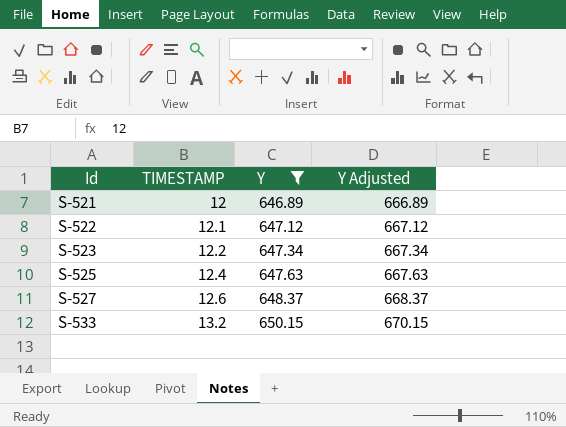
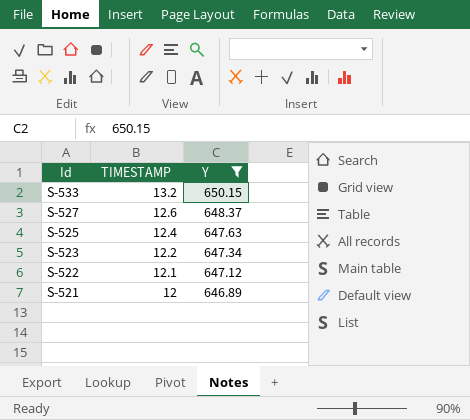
row order: Id ascending -> Id descending
column Y Adjusted | formula: [Y] + 20 -> none

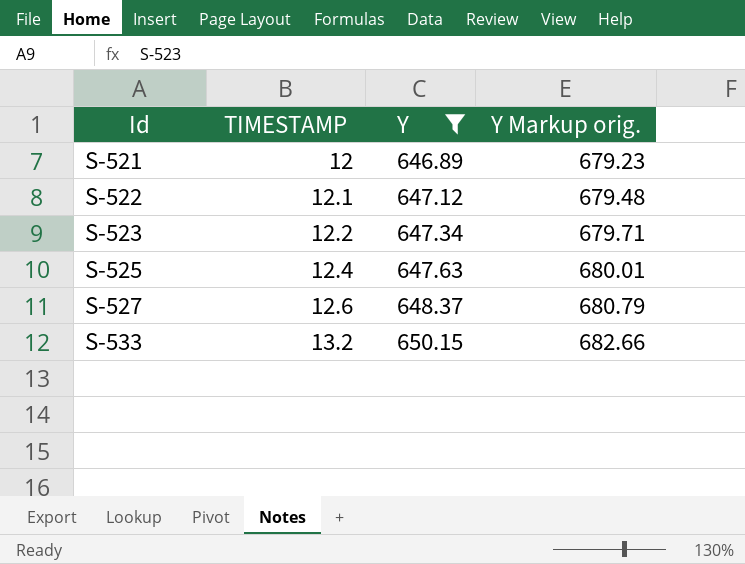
row order: Id descending -> Id ascending
column Y Markup orig. | formula: none -> [Y] * 1.05

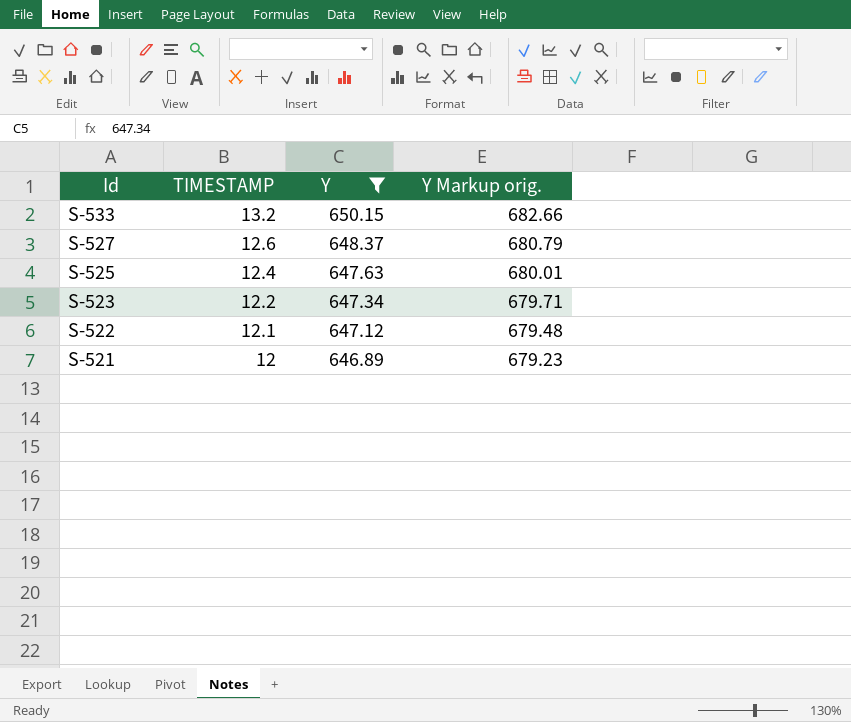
row order: Id ascending -> Id descending

